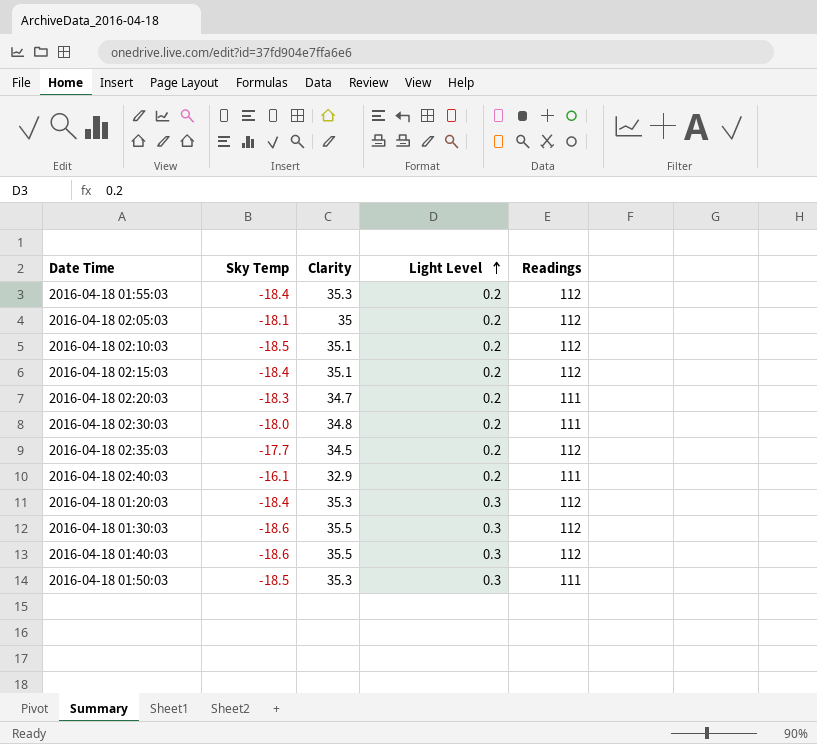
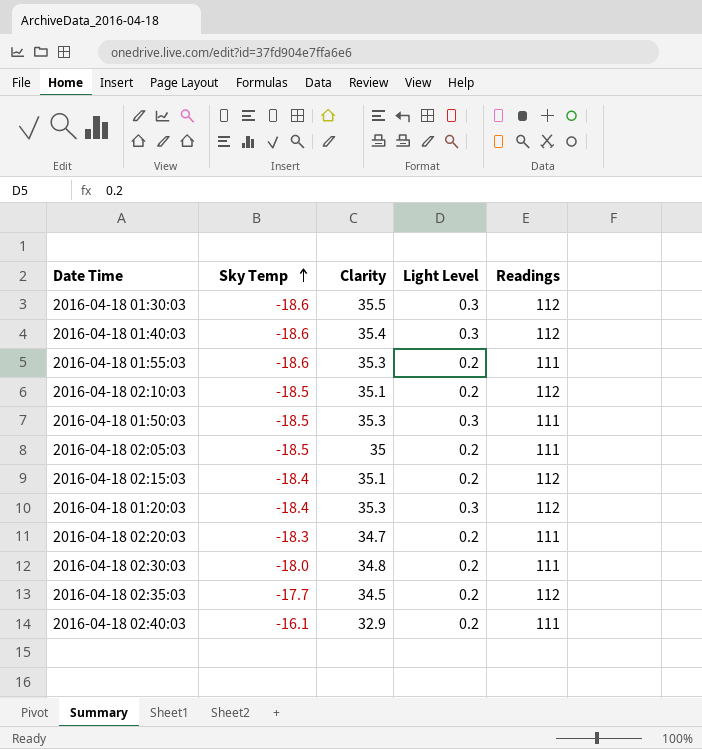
row order: Light Level ascending -> Sky Temp ascending
2016-04-18 01:40:03 | Clarity: 35.5 -> 35.4
2016-04-18 01:55:03 | Sky Temp: -18.4 -> -18.6
2016-04-18 01:55:03 | Readings: 112 -> 111
2016-04-18 02:05:03 | Sky Temp: -18.1 -> -18.5
2016-04-18 02:05:03 | Readings: 112 -> 111

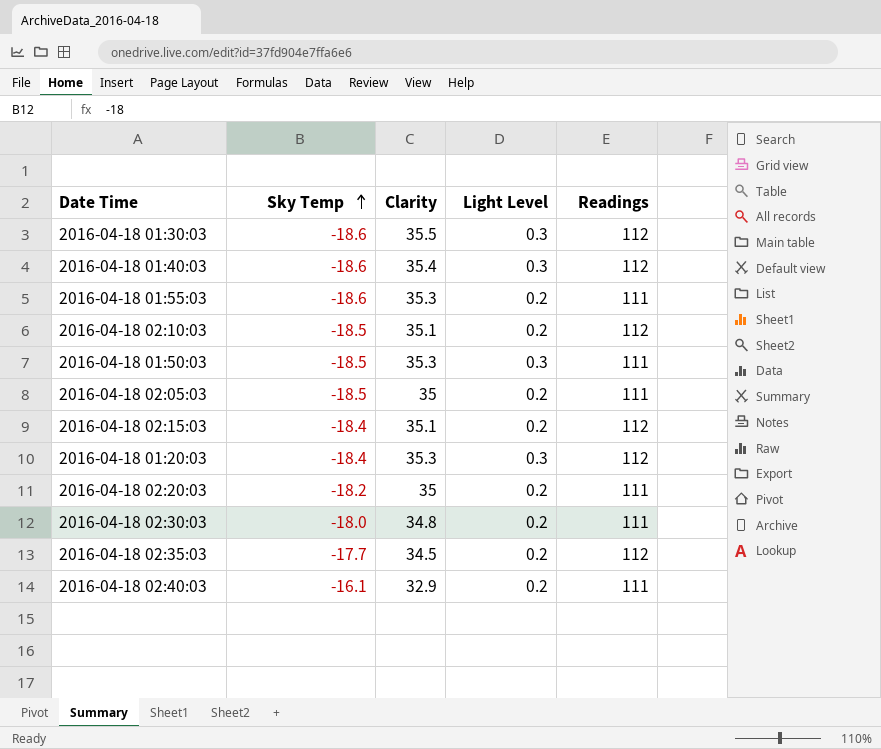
2016-04-18 02:20:03 | Sky Temp: -18.3 -> -18.2
2016-04-18 02:20:03 | Clarity: 34.7 -> 35

